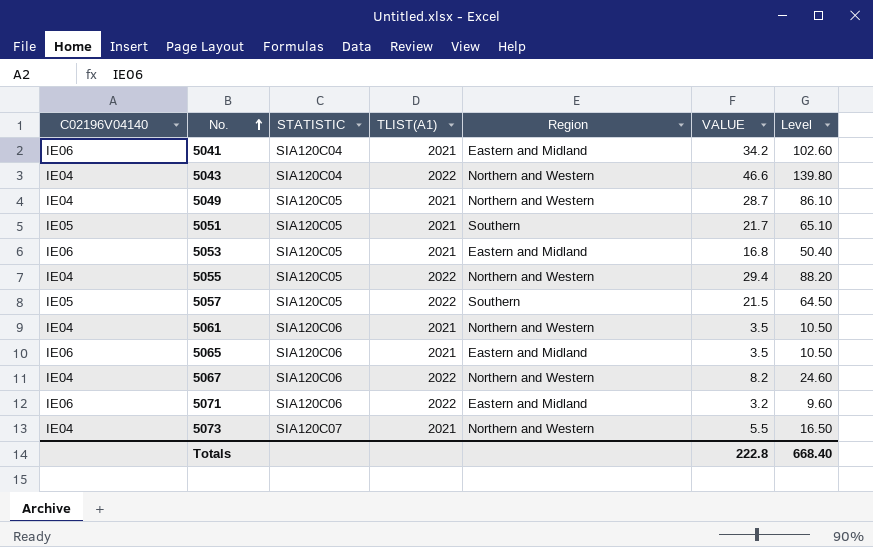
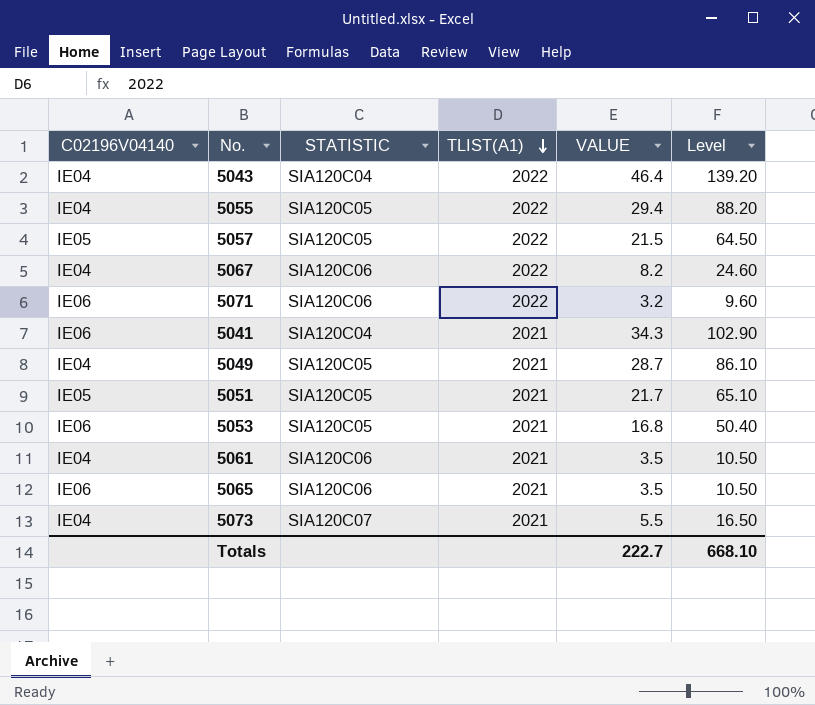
row order: No. ascending -> TLIST(A1) descending
column Region | position: 5 -> none
5043 | VALUE: 46.6 -> 46.4
5043 | Level: 139.80 -> 139.20
5041 | VALUE: 34.2 -> 34.3
5041 | Level: 102.60 -> 102.90
Totals | VALUE: 222.8 -> 222.7
Totals | Level: 668.40 -> 668.10

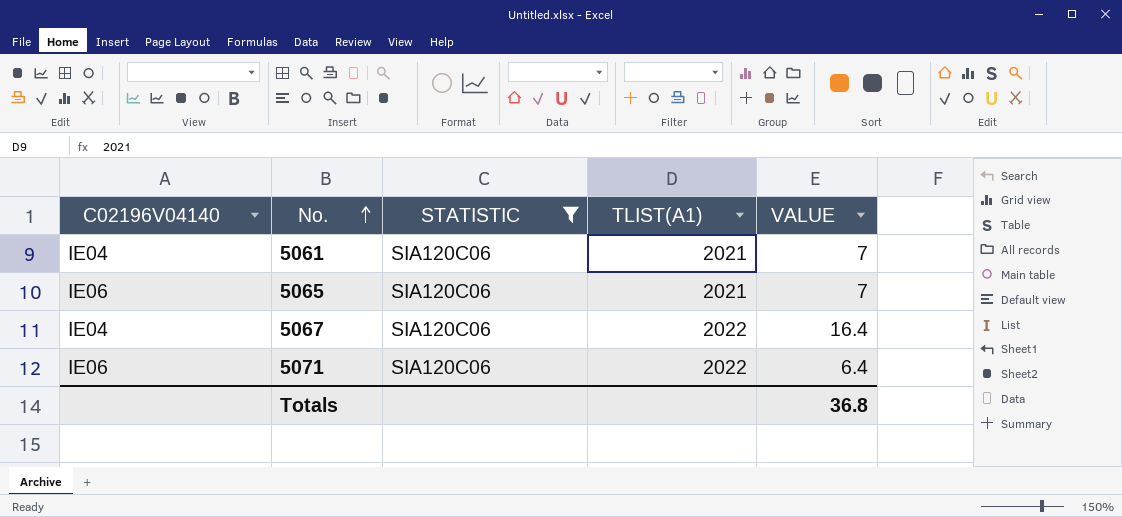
filter: none -> STATISTIC = SIA120C06
row order: TLIST(A1) descending -> No. ascending
column Level | formula: [VALUE] * 3 -> none
5061 | VALUE: 3.5 -> 7
5065 | VALUE: 3.5 -> 7
5067 | VALUE: 8.2 -> 16.4
5071 | VALUE: 3.2 -> 6.4
Totals | VALUE: 222.7 -> 36.8

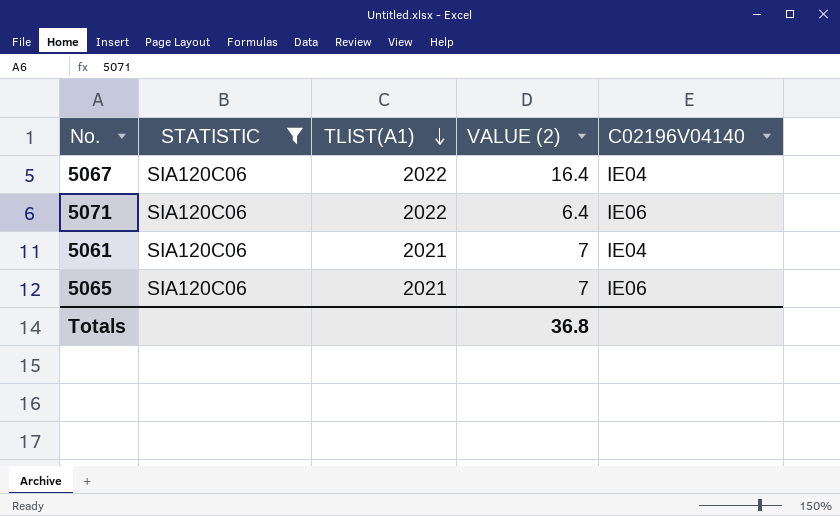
row order: No. ascending -> TLIST(A1) descending
column name: VALUE -> VALUE (2)
column C02196V04140 | position: 1 -> 5

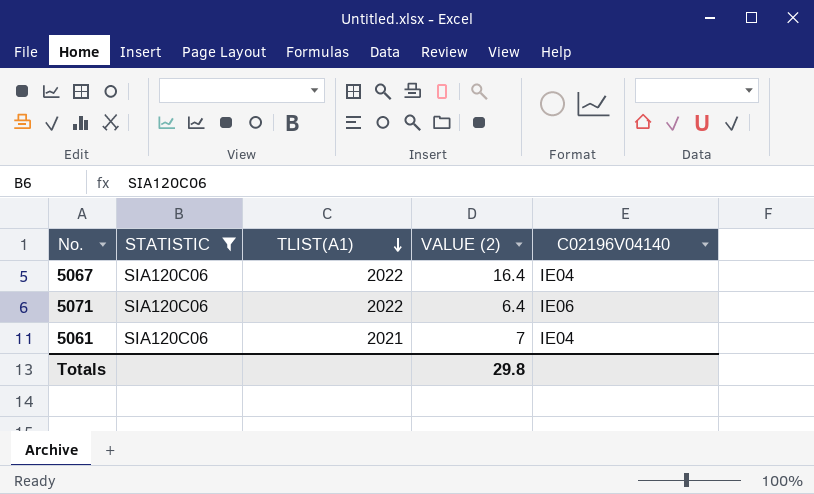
row 5065: SIA120C06 | 2021 | 7 | IE06 -> none
Totals | VALUE (2): 36.8 -> 29.8

